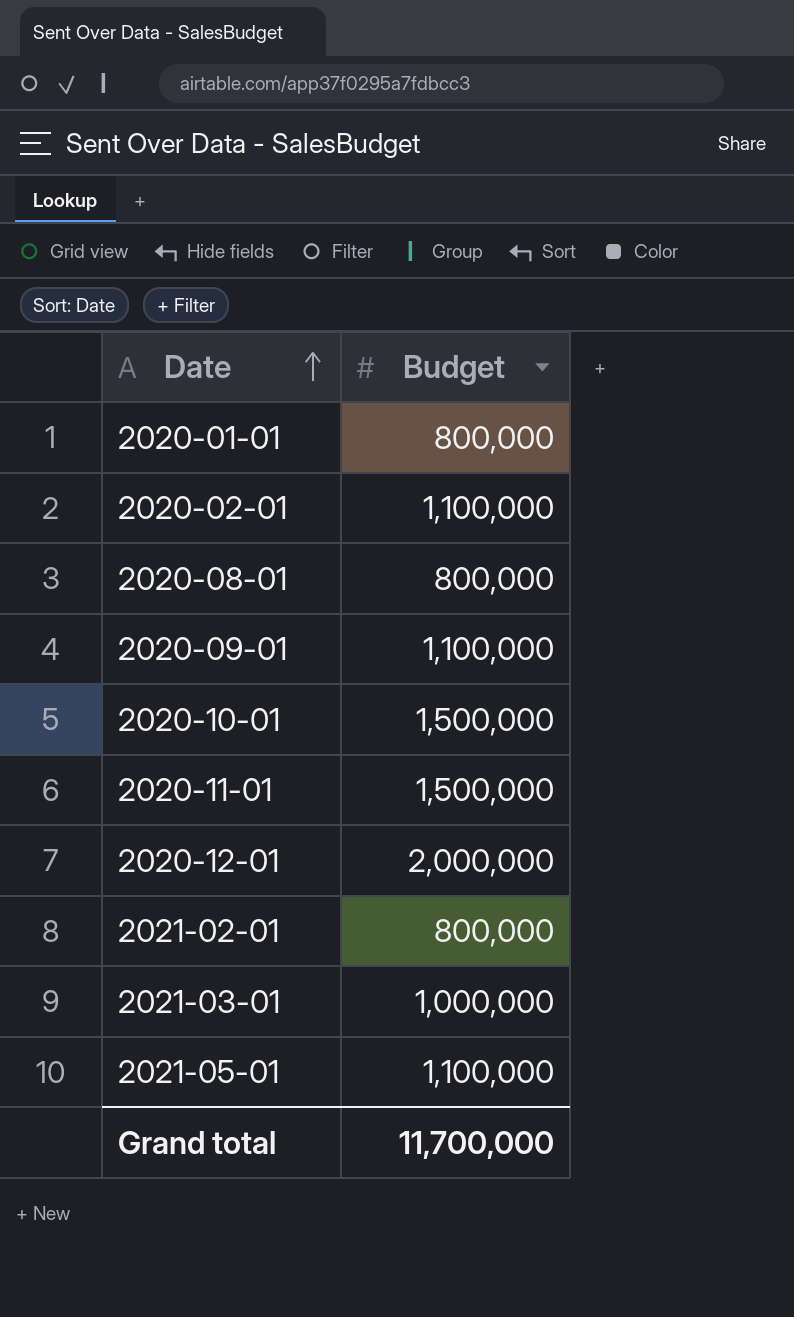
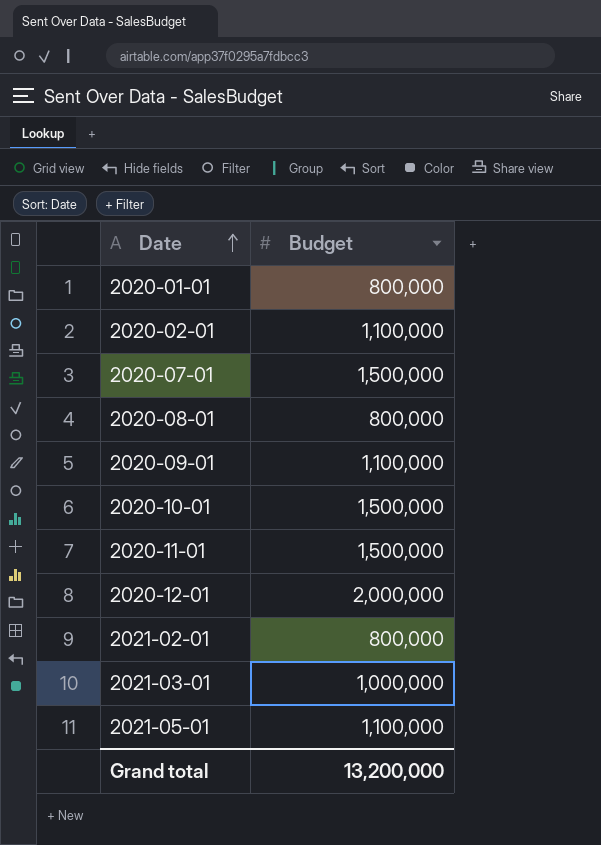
row 2020-07-01: none -> 1,500,000
Grand total | Budget: 11,700,000 -> 13,200,000

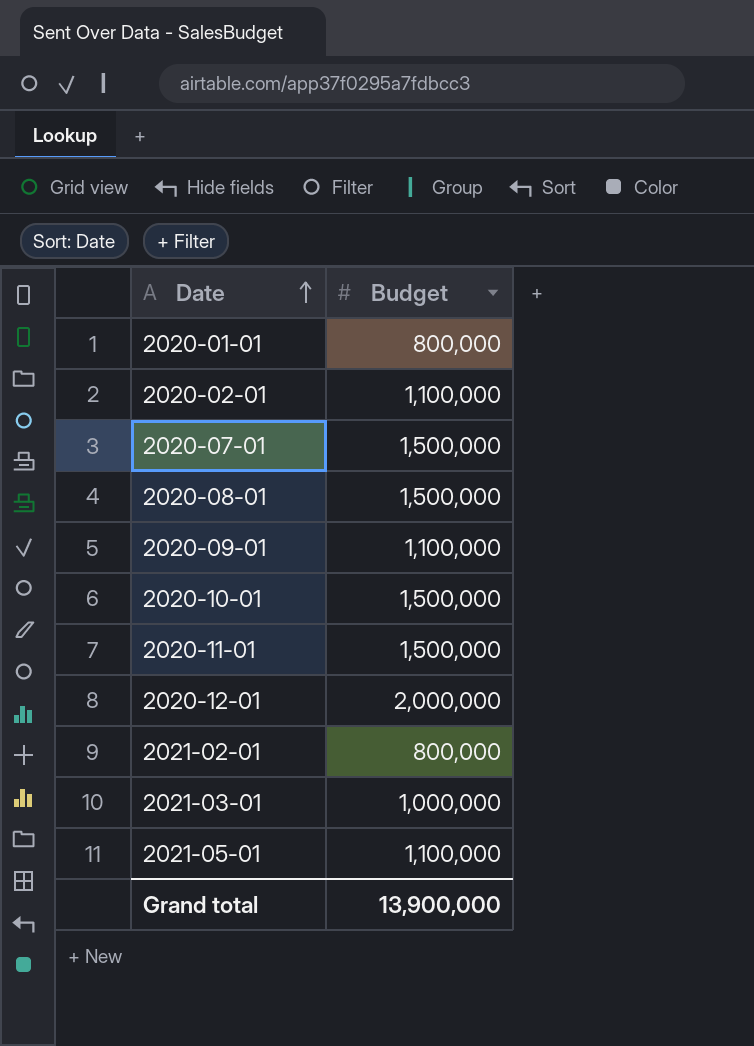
2020-08-01 | Budget: 800,000 -> 1,500,000
Grand total | Budget: 13,200,000 -> 13,900,000

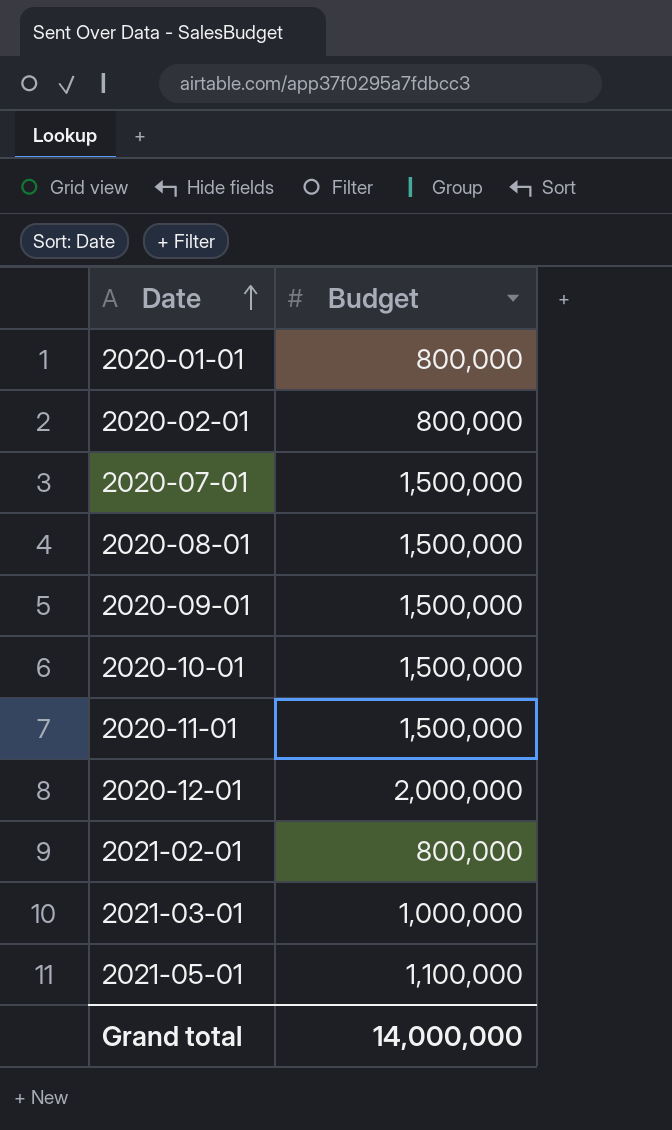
2020-02-01 | Budget: 1,100,000 -> 800,000
2020-09-01 | Budget: 1,100,000 -> 1,500,000
Grand total | Budget: 13,900,000 -> 14,000,000

